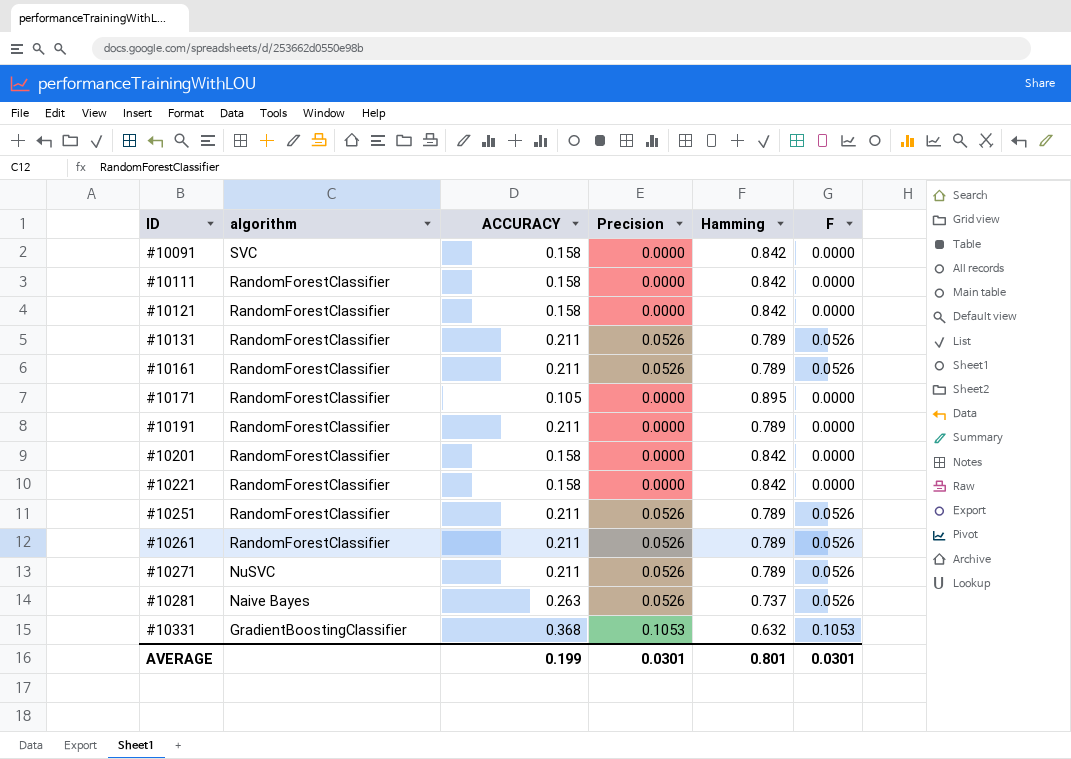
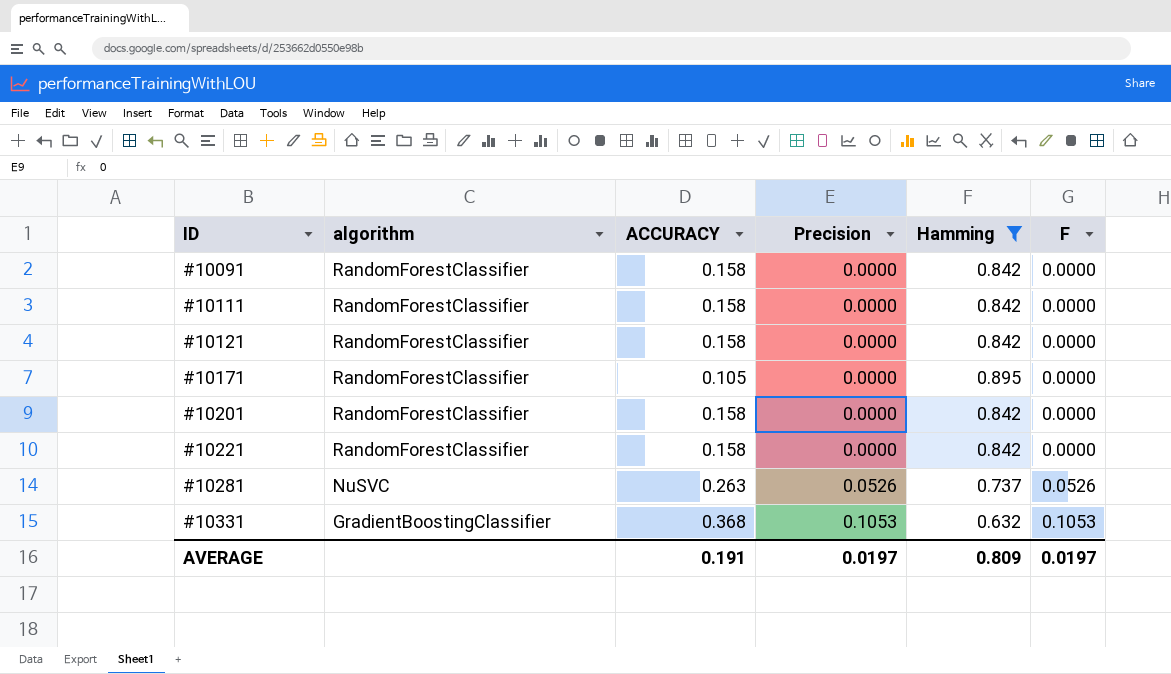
filter: none -> Hamming != 0.789
#10091 | algorithm: SVC -> RandomForestClassifier
#10281 | algorithm: Naive Bayes -> NuSVC
AVERAGE | ACCURACY: 0.199 -> 0.191
AVERAGE | Precision: 0.0301 -> 0.0197
AVERAGE | Hamming: 0.801 -> 0.809
AVERAGE | F: 0.0301 -> 0.0197

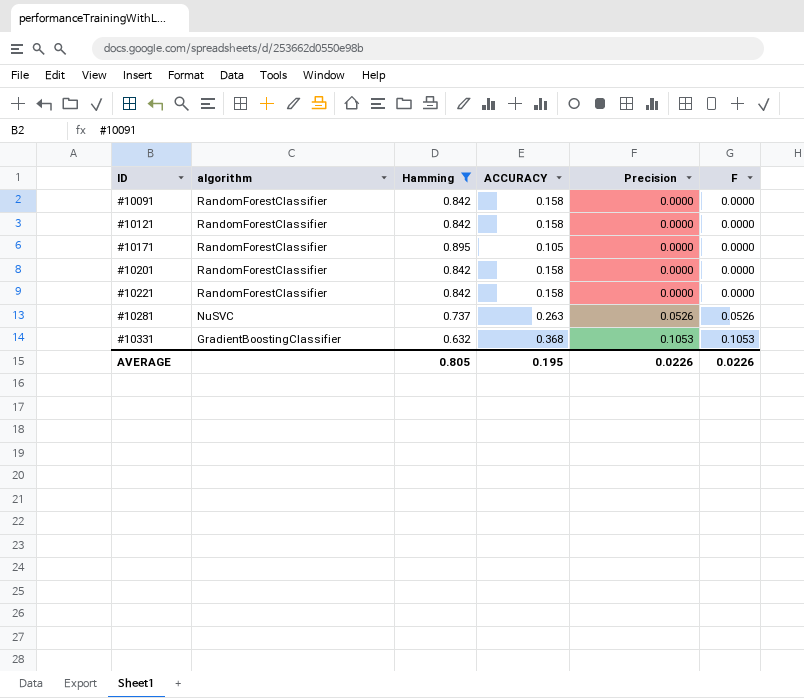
column Hamming | position: 5 -> 3
row #10111: RandomForestClassifier | 0.158 | 0.0000 | 0.842 | 0.0000 -> none
AVERAGE | Hamming: 0.809 -> 0.805
AVERAGE | ACCURACY: 0.191 -> 0.195
AVERAGE | Precision: 0.0197 -> 0.0226
AVERAGE | F: 0.0197 -> 0.0226

